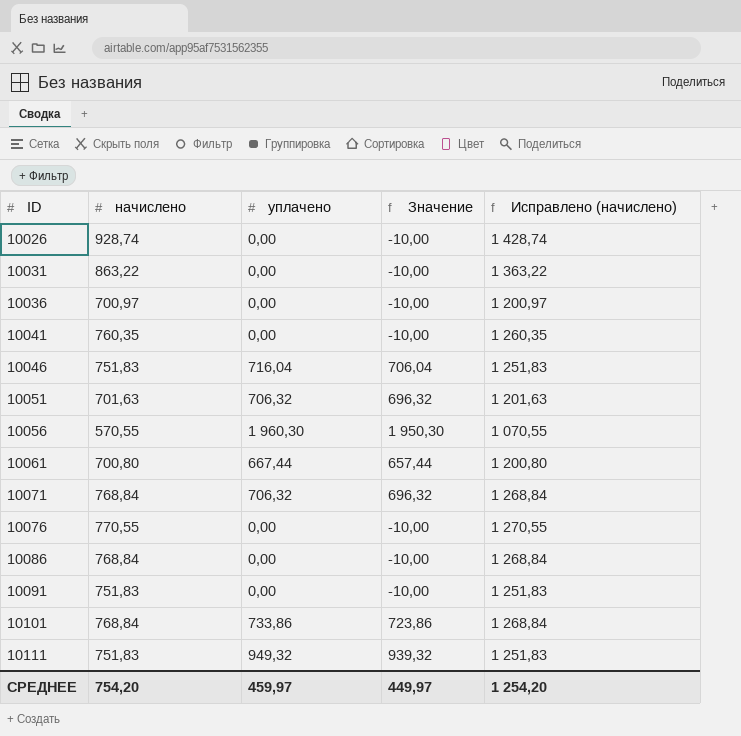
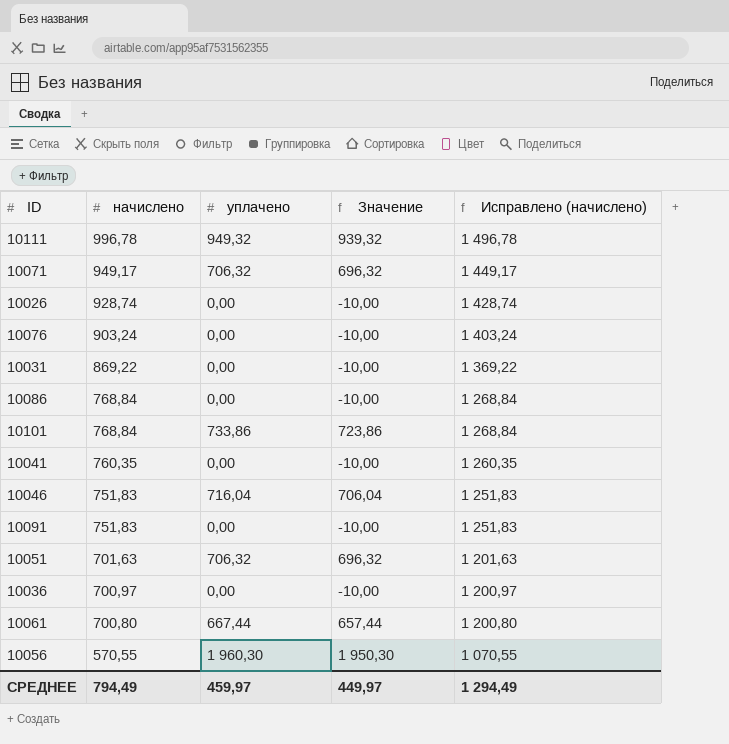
row order: ID ascending -> начислено descending
10111 | начислено: 751,83 -> 996,78
10111 | Исправлено (начислено): 1 251,83 -> 1 496,78
10071 | начислено: 768,84 -> 949,17
10071 | Исправлено (начислено): 1 268,84 -> 1 449,17
10076 | начислено: 770,55 -> 903,24
10076 | Исправлено (начислено): 1 270,55 -> 1 403,24
10031 | начислено: 863,22 -> 869,22
10031 | Исправлено (начислено): 1 363,22 -> 1 369,22
СРЕДНЕЕ | начислено: 754,20 -> 794,49
СРЕДНЕЕ | Исправлено (начислено): 1 254,20 -> 1 294,49

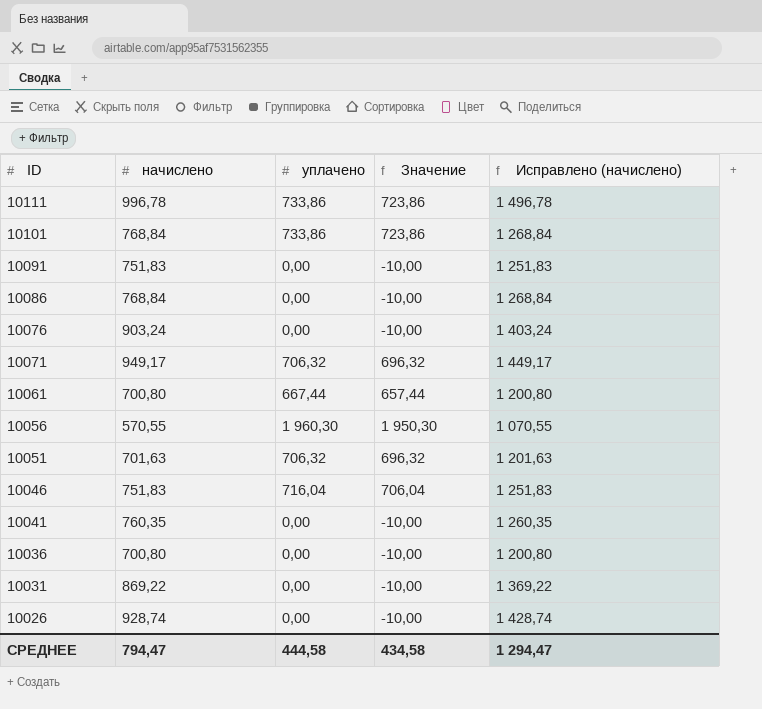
row order: начислено descending -> ID descending
10111 | уплачено: 949,32 -> 733,86
10111 | Значение: 939,32 -> 723,86
10036 | начислено: 700,97 -> 700,80
10036 | Исправлено (начислено): 1 200,97 -> 1 200,80
СРЕДНЕЕ | начислено: 794,49 -> 794,47
СРЕДНЕЕ | уплачено: 459,97 -> 444,58
СРЕДНЕЕ | Значение: 449,97 -> 434,58
СРЕДНЕЕ | Исправлено (начислено): 1 294,49 -> 1 294,47

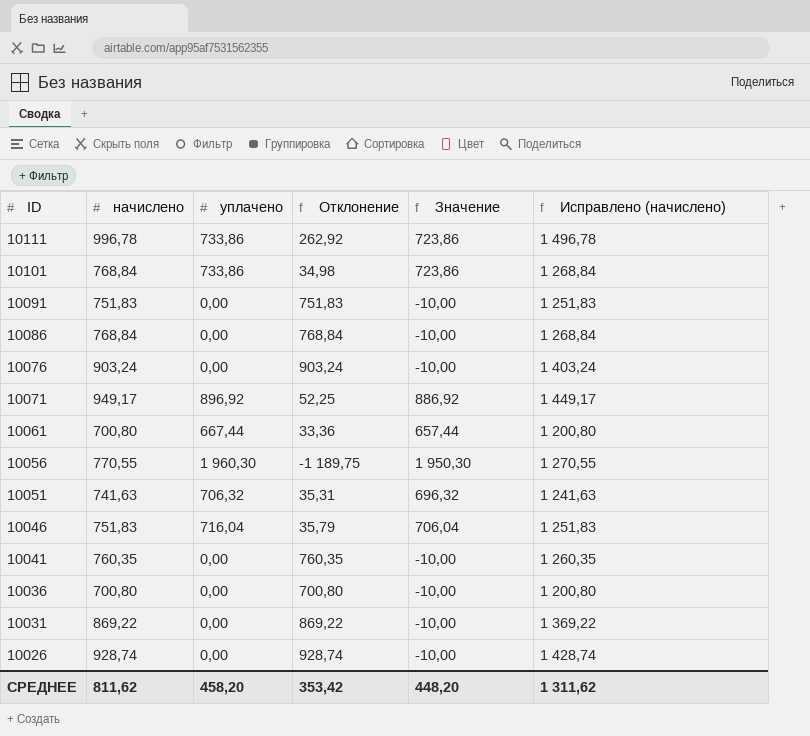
column Отклонение | formula: none -> [начислено] - [уплачено]
10071 | уплачено: 706,32 -> 896,92
10071 | Значение: 696,32 -> 886,92
10056 | начислено: 570,55 -> 770,55
10056 | Исправлено (начислено): 1 070,55 -> 1 270,55
10051 | начислено: 701,63 -> 741,63
10051 | Исправлено (начислено): 1 201,63 -> 1 241,63
СРЕДНЕЕ | начислено: 794,47 -> 811,62
СРЕДНЕЕ | уплачено: 444,58 -> 458,20
СРЕДНЕЕ | Значение: 434,58 -> 448,20
СРЕДНЕЕ | Исправлено (начислено): 1 294,47 -> 1 311,62

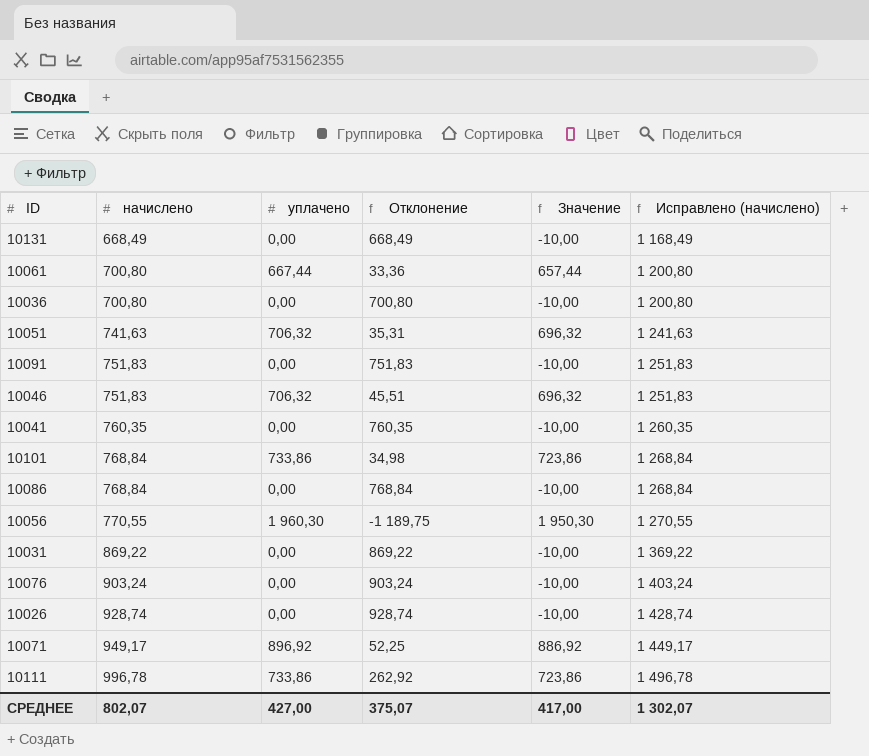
row order: ID descending -> начислено ascending
row 10131: none -> 668,49 | 0,00 | 668,49 | -10,00 | 1 168,49
10046 | уплачено: 716,04 -> 706,32
10046 | Отклонение: 35,79 -> 45,51
10046 | Значение: 706,04 -> 696,32
СРЕДНЕЕ | начислено: 811,62 -> 802,07
СРЕДНЕЕ | уплачено: 458,20 -> 427,00
СРЕДНЕЕ | Отклонение: 353,42 -> 375,07
СРЕДНЕЕ | Значение: 448,20 -> 417,00
СРЕДНЕЕ | Исправлено (начислено): 1 311,62 -> 1 302,07

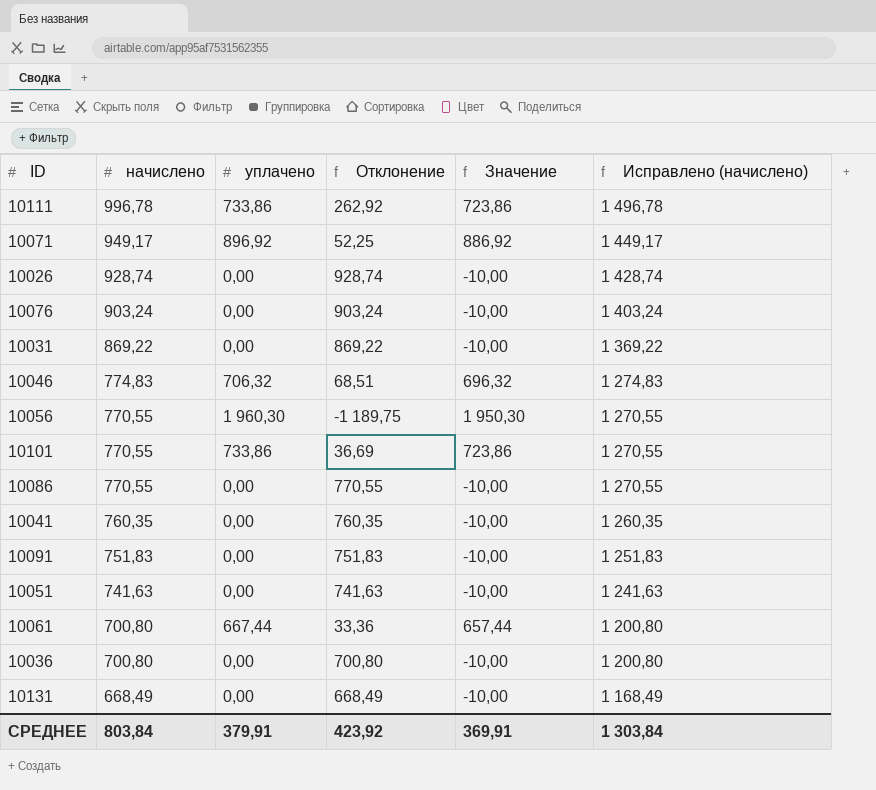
row order: начислено ascending -> начислено descending
10046 | начислено: 751,83 -> 774,83
10046 | Отклонение: 45,51 -> 68,51
10046 | Исправлено (начислено): 1 251,83 -> 1 274,83
10101 | начислено: 768,84 -> 770,55
10101 | Отклонение: 34,98 -> 36,69
10101 | Исправлено (начислено): 1 268,84 -> 1 270,55
10086 | начислено: 768,84 -> 770,55
10086 | Отклонение: 768,84 -> 770,55
10086 | Исправлено (начислено): 1 268,84 -> 1 270,55
10051 | уплачено: 706,32 -> 0,00
10051 | Отклонение: 35,31 -> 741,63
10051 | Значение: 696,32 -> -10,00
СРЕДНЕЕ | начислено: 802,07 -> 803,84
СРЕДНЕЕ | уплачено: 427,00 -> 379,91
СРЕДНЕЕ | Отклонение: 375,07 -> 423,92
СРЕДНЕЕ | Значение: 417,00 -> 369,91
СРЕДНЕЕ | Исправлено (начислено): 1 302,07 -> 1 303,84

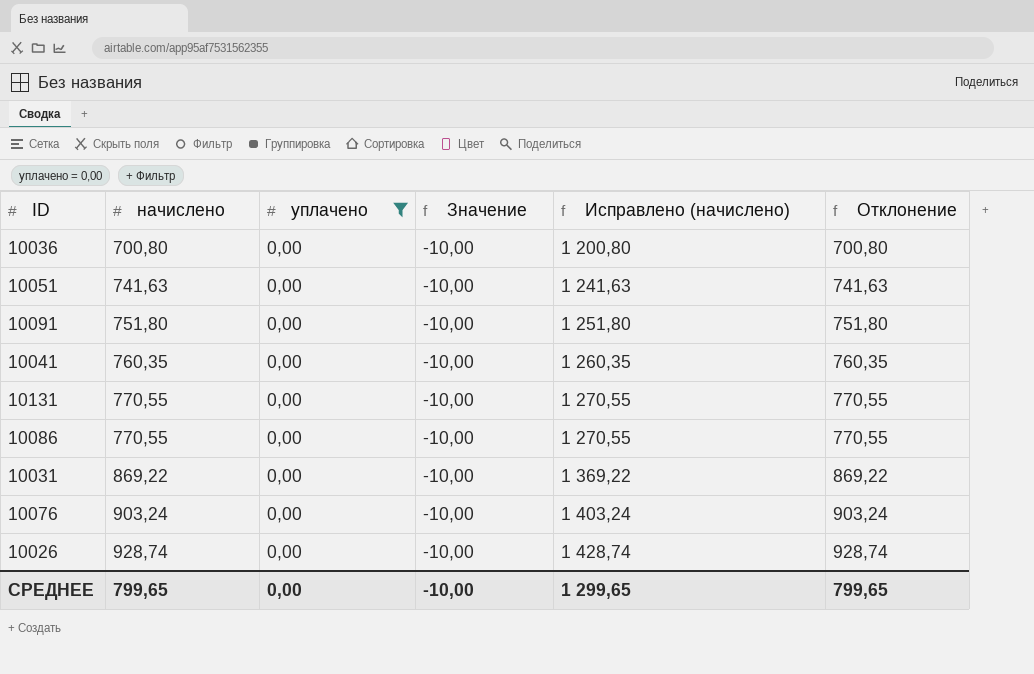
filter: none -> уплачено = 0,00
row order: начислено descending -> начислено ascending
column Отклонение | position: 4 -> 6
10091 | начислено: 751,83 -> 751,80
10091 | Исправлено (начислено): 1 251,83 -> 1 251,80
10091 | Отклонение: 751,83 -> 751,80
10131 | начислено: 668,49 -> 770,55
10131 | Исправлено (начислено): 1 168,49 -> 1 270,55
10131 | Отклонение: 668,49 -> 770,55
СРЕДНЕЕ | начислено: 803,84 -> 799,65
СРЕДНЕЕ | уплачено: 379,91 -> 0,00
СРЕДНЕЕ | Значение: 369,91 -> -10,00
СРЕДНЕЕ | Исправлено (начислено): 1 303,84 -> 1 299,65
СРЕДНЕЕ | Отклонение: 423,92 -> 799,65

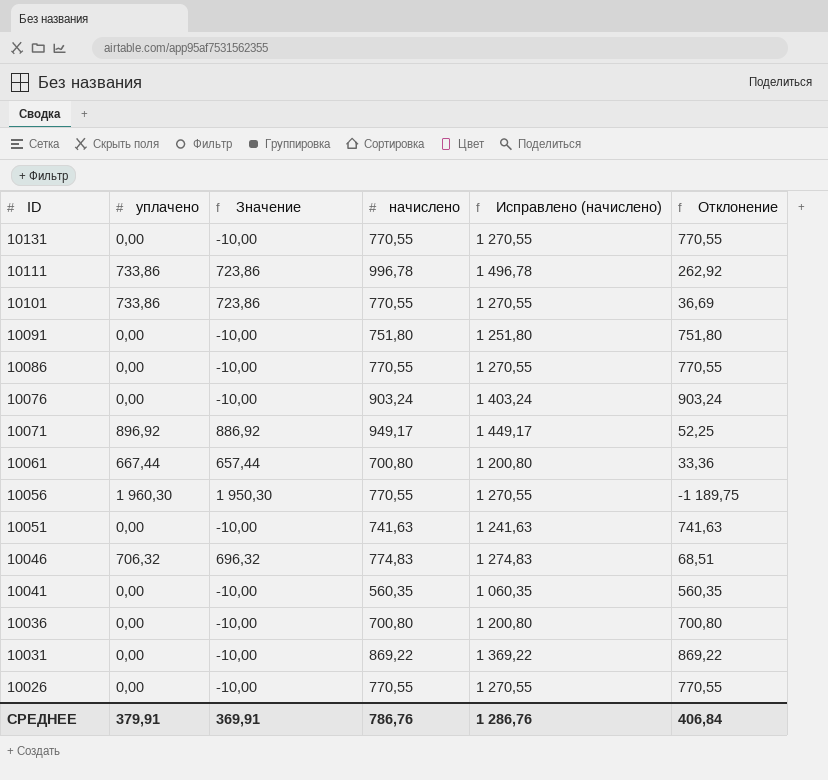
filter: уплачено = 0,00 -> none
row order: начислено ascending -> ID descending
column начислено | position: 2 -> 4
10041 | начислено: 760,35 -> 560,35
10041 | Исправлено (начислено): 1 260,35 -> 1 060,35
10041 | Отклонение: 760,35 -> 560,35
10026 | начислено: 928,74 -> 770,55
10026 | Исправлено (начислено): 1 428,74 -> 1 270,55
10026 | Отклонение: 928,74 -> 770,55
СРЕДНЕЕ | уплачено: 0,00 -> 379,91
СРЕДНЕЕ | Значение: -10,00 -> 369,91
СРЕДНЕЕ | начислено: 799,65 -> 786,76
СРЕДНЕЕ | Исправлено (начислено): 1 299,65 -> 1 286,76
СРЕДНЕЕ | Отклонение: 799,65 -> 406,84

